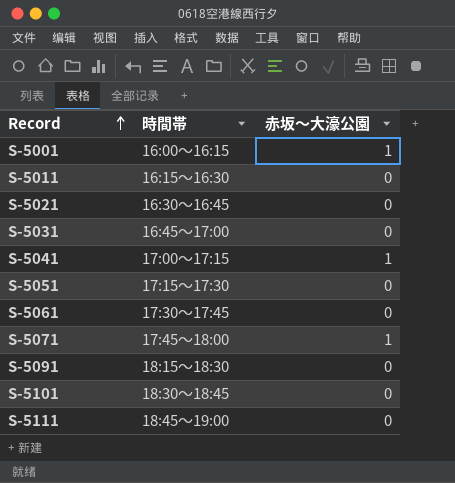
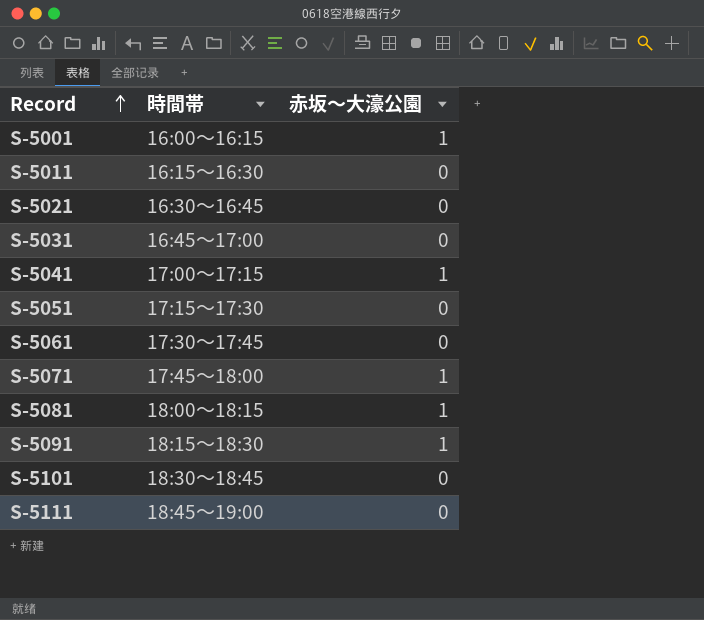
row S-5081: none -> 18:00～18:15 | 1
S-5091 | 赤坂～大濠公園: 0 -> 1

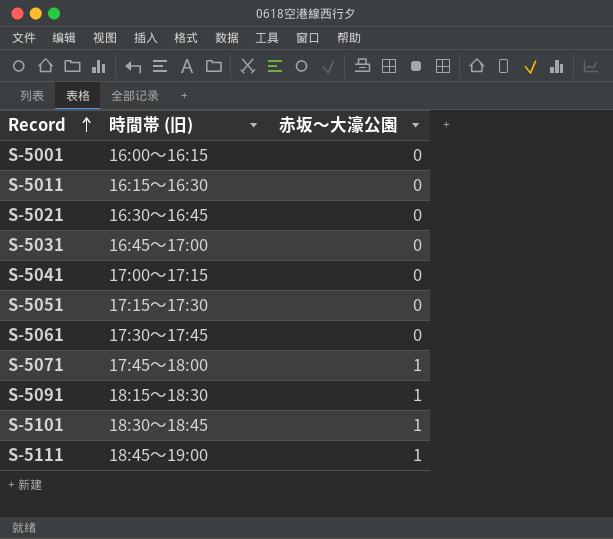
column name: 時間帯 -> 時間帯 (旧)
row S-5081: 18:00～18:15 | 1 -> none
S-5001 | 赤坂～大濠公園: 1 -> 0
S-5041 | 赤坂～大濠公園: 1 -> 0
S-5101 | 赤坂～大濠公園: 0 -> 1
S-5111 | 赤坂～大濠公園: 0 -> 1

